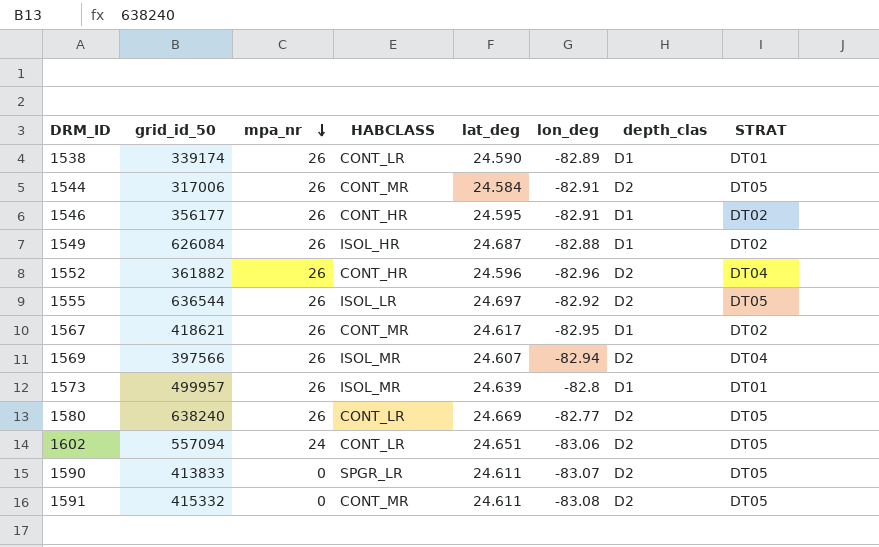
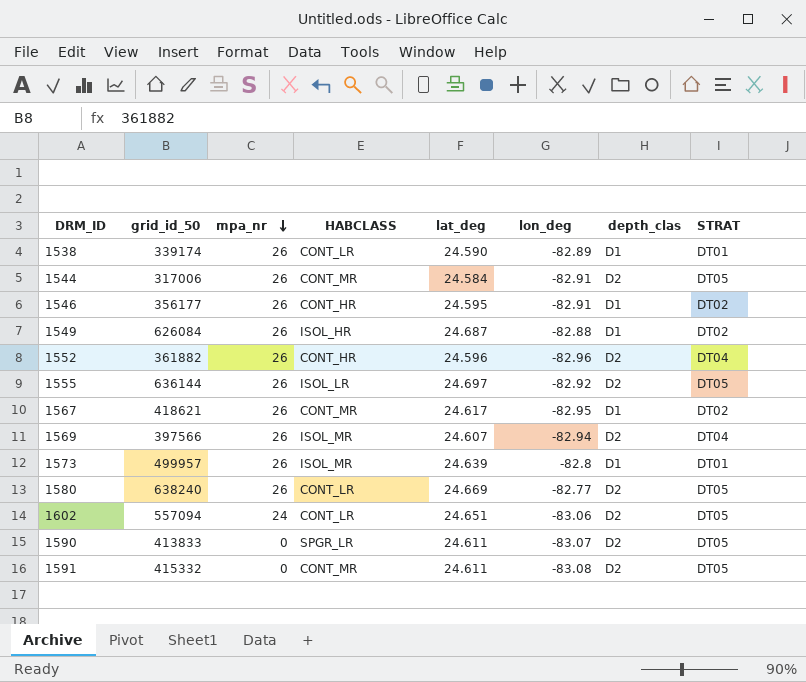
1555 | grid_id_50: 636544 -> 636144

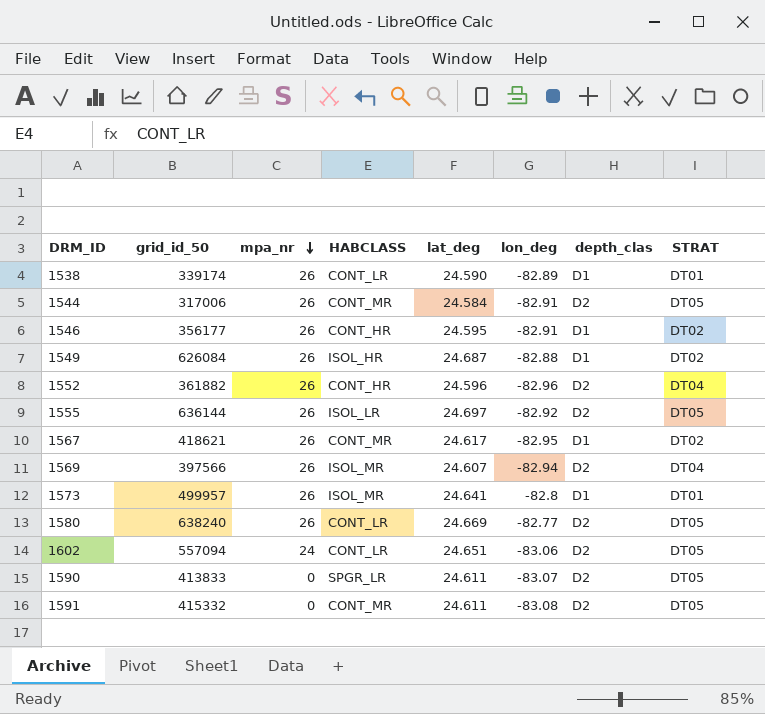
1573 | lat_deg: 24.639 -> 24.641

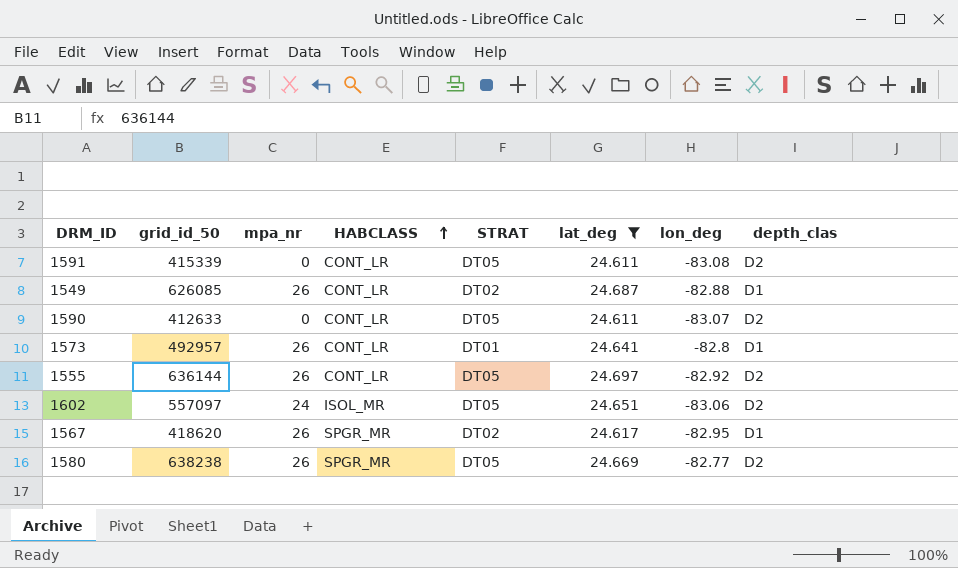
filter: none -> lat_deg >= 24.611
row order: mpa_nr descending -> HABCLASS ascending
column STRAT | position: 8 -> 5
1591 | grid_id_50: 415332 -> 415339
1591 | HABCLASS: CONT_MR -> CONT_LR
1549 | grid_id_50: 626084 -> 626085
1549 | HABCLASS: ISOL_HR -> CONT_LR
1590 | grid_id_50: 413833 -> 412633
1590 | HABCLASS: SPGR_LR -> CONT_LR
1573 | grid_id_50: 499957 -> 492957
1573 | HABCLASS: ISOL_MR -> CONT_LR
1555 | HABCLASS: ISOL_LR -> CONT_LR
1602 | grid_id_50: 557094 -> 557097
1602 | HABCLASS: CONT_LR -> ISOL_MR
1567 | grid_id_50: 418621 -> 418620
1567 | HABCLASS: CONT_MR -> SPGR_MR
1580 | grid_id_50: 638240 -> 638238
1580 | HABCLASS: CONT_LR -> SPGR_MR

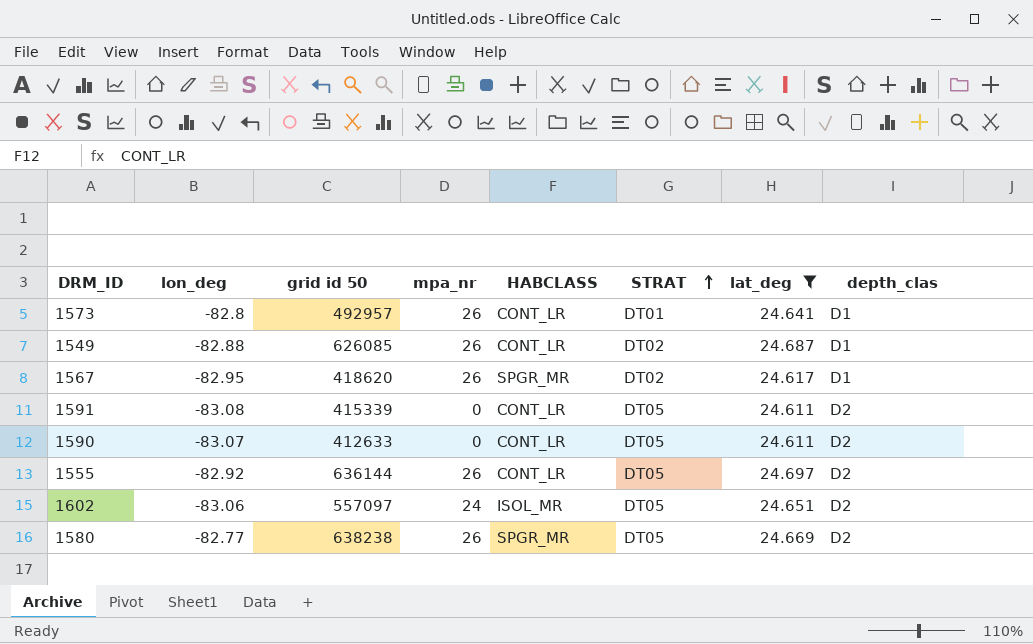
row order: HABCLASS ascending -> STRAT ascending
column lon_deg | position: 7 -> 2
column name: grid_id_50 -> grid id 50

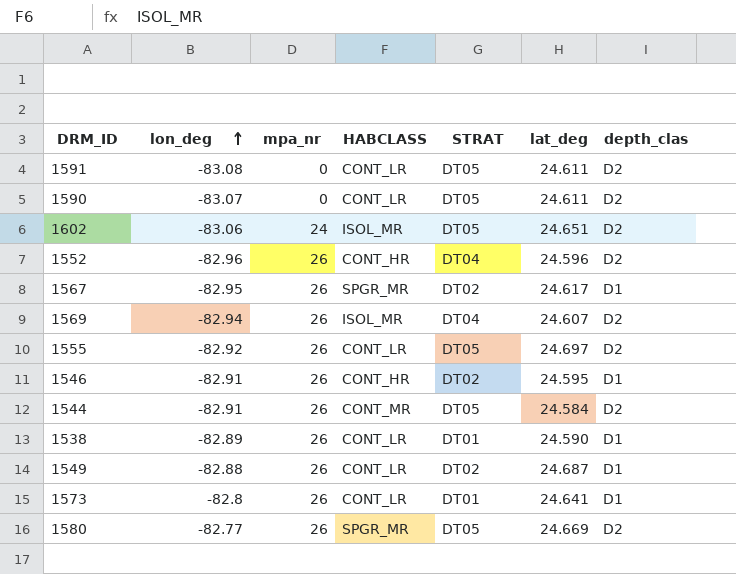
filter: lat_deg >= 24.611 -> none
row order: STRAT ascending -> lon_deg ascending
column grid id 50 | position: 3 -> none

